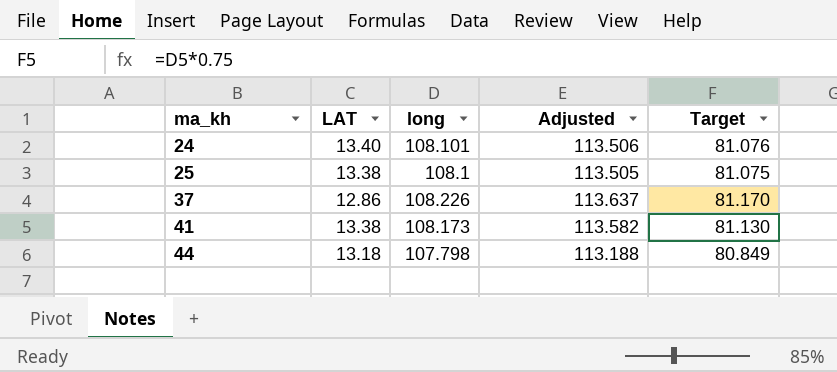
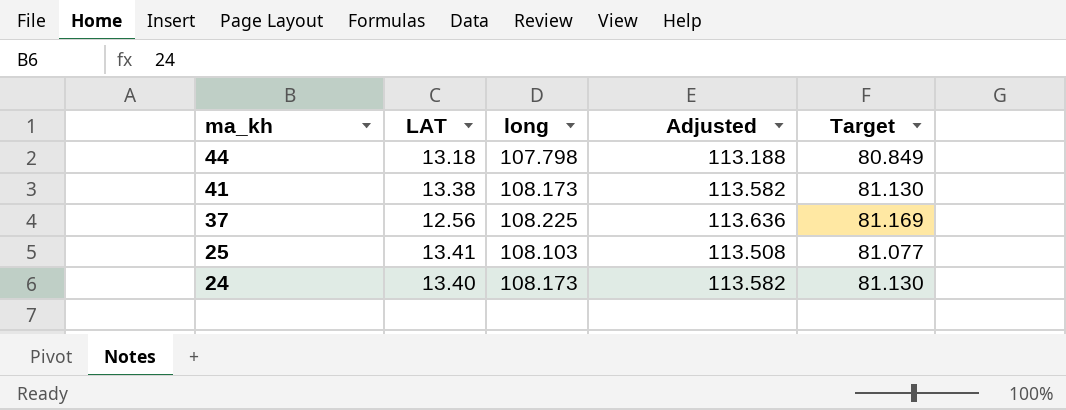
row order: ma_kh ascending -> ma_kh descending
37 | LAT: 12.86 -> 12.56
37 | long: 108.226 -> 108.225
37 | Adjusted: 113.637 -> 113.636
37 | Target: 81.170 -> 81.169
25 | LAT: 13.38 -> 13.41
25 | long: 108.1 -> 108.103
25 | Adjusted: 113.505 -> 113.508
25 | Target: 81.075 -> 81.077
24 | long: 108.101 -> 108.173
24 | Adjusted: 113.506 -> 113.582
24 | Target: 81.076 -> 81.130

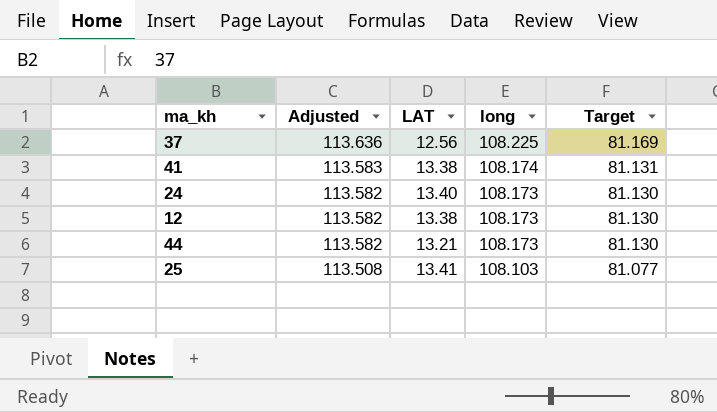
row order: ma_kh descending -> Adjusted descending
column Adjusted | position: 4 -> 2
41 | Adjusted: 113.582 -> 113.583
41 | long: 108.173 -> 108.174
41 | Target: 81.130 -> 81.131
row 12: none -> 113.582 | 13.38 | 108.173 | 81.130
44 | Adjusted: 113.188 -> 113.582
44 | LAT: 13.18 -> 13.21
44 | long: 107.798 -> 108.173
44 | Target: 80.849 -> 81.130

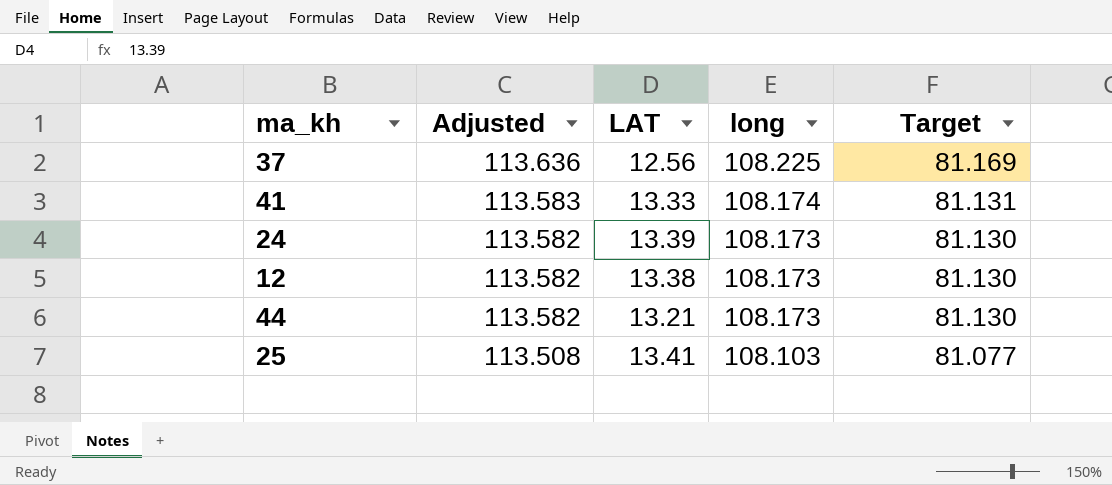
41 | LAT: 13.38 -> 13.33
24 | LAT: 13.40 -> 13.39

